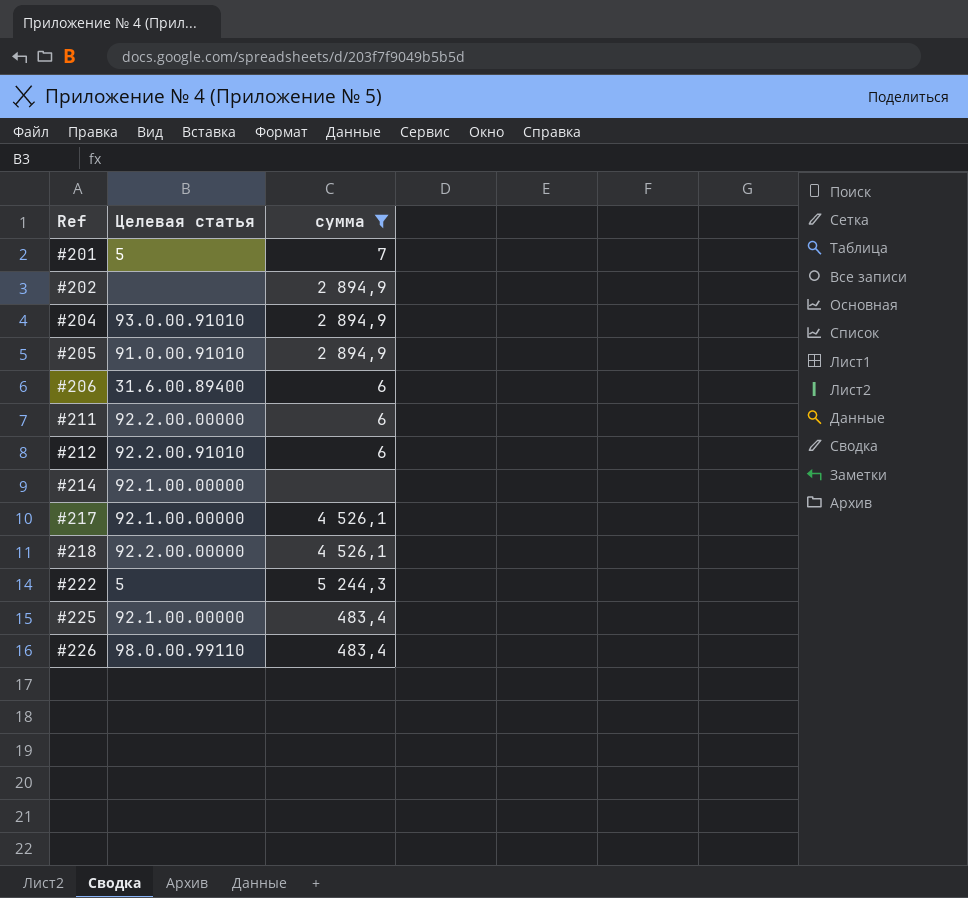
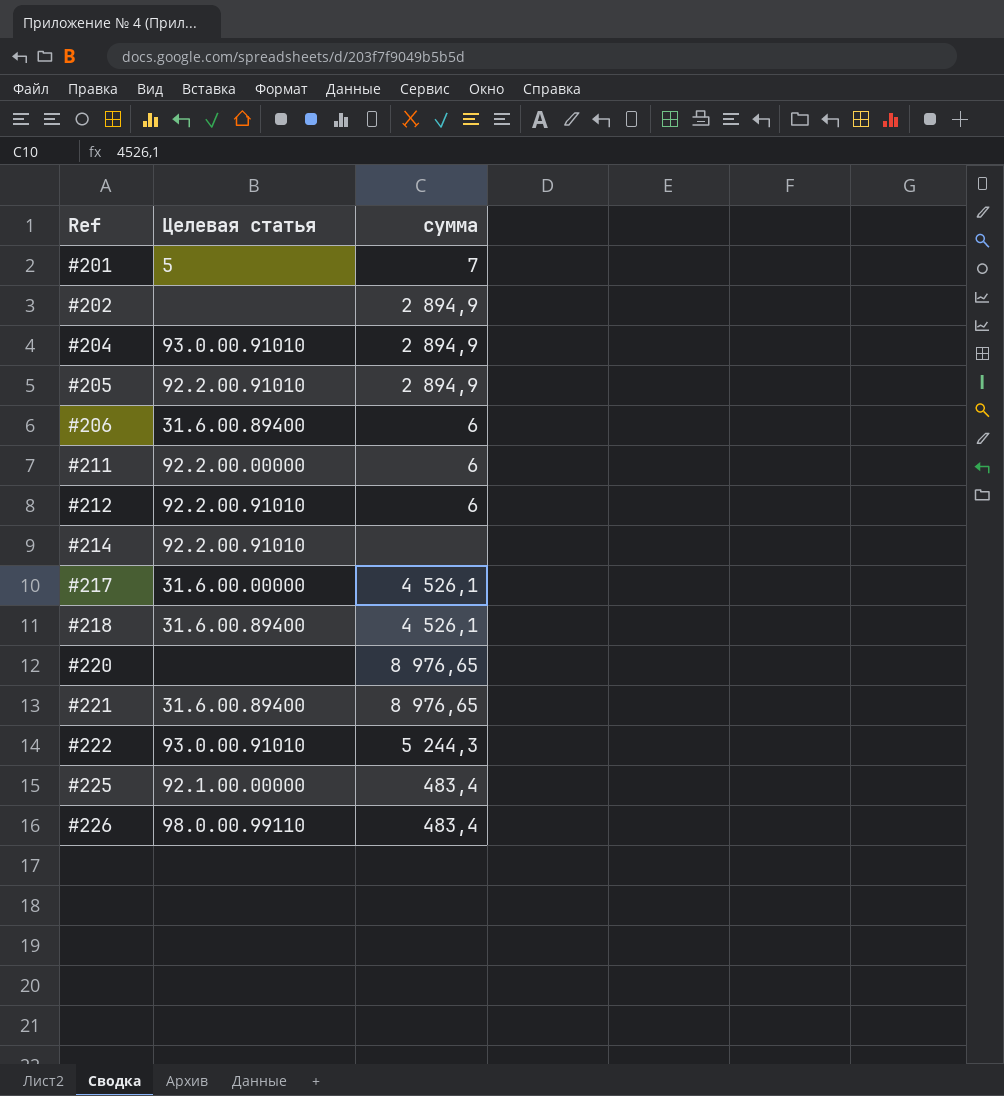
filter: сумма != 8 976,65 -> none
#205 | Целевая статья: 91.0.00.91010 -> 92.2.00.91010
#214 | Целевая статья: 92.1.00.00000 -> 92.2.00.91010
#217 | Целевая статья: 92.1.00.00000 -> 31.6.00.00000
#218 | Целевая статья: 92.2.00.00000 -> 31.6.00.89400
#222 | Целевая статья: 5 -> 93.0.00.91010

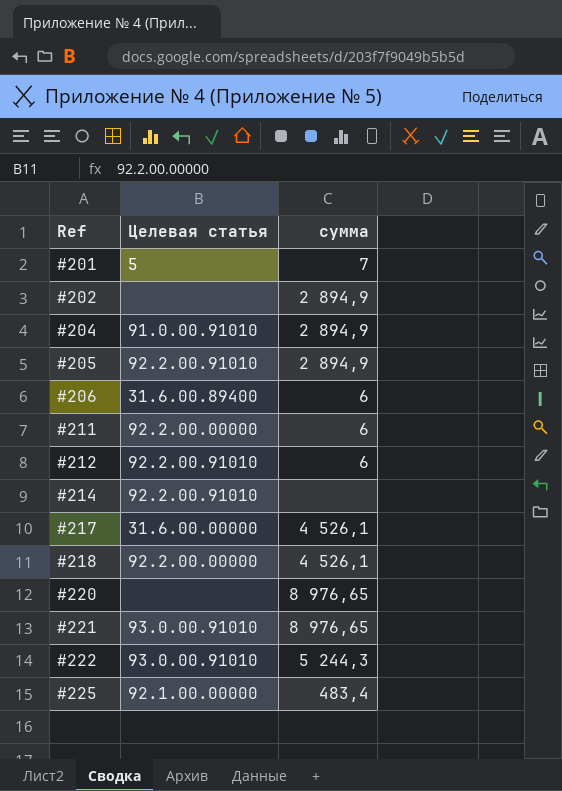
row #226: 98.0.00.99110 | 483,4 -> none
#204 | Целевая статья: 93.0.00.91010 -> 91.0.00.91010
#218 | Целевая статья: 31.6.00.89400 -> 92.2.00.00000
#221 | Целевая статья: 31.6.00.89400 -> 93.0.00.91010

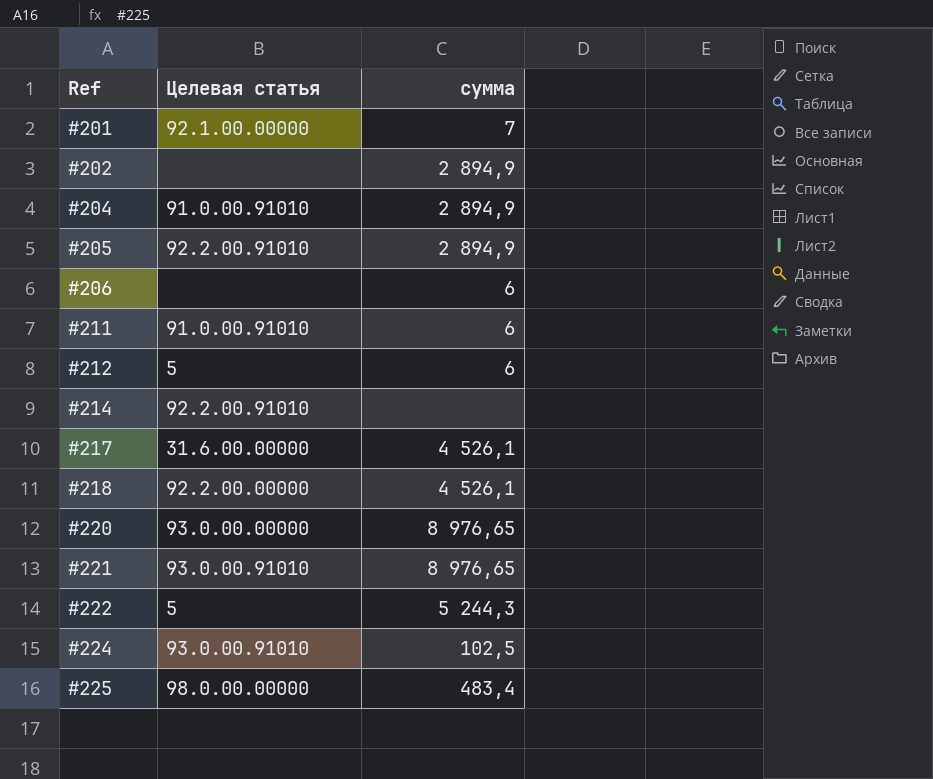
#201 | Целевая статья: 5 -> 92.1.00.00000
#206 | Целевая статья: 31.6.00.89400 -> none
#211 | Целевая статья: 92.2.00.00000 -> 91.0.00.91010
#212 | Целевая статья: 92.2.00.91010 -> 5
#220 | Целевая статья: none -> 93.0.00.00000
#222 | Целевая статья: 93.0.00.91010 -> 5
row #224: none -> 93.0.00.91010 | 102,5
#225 | Целевая статья: 92.1.00.00000 -> 98.0.00.00000

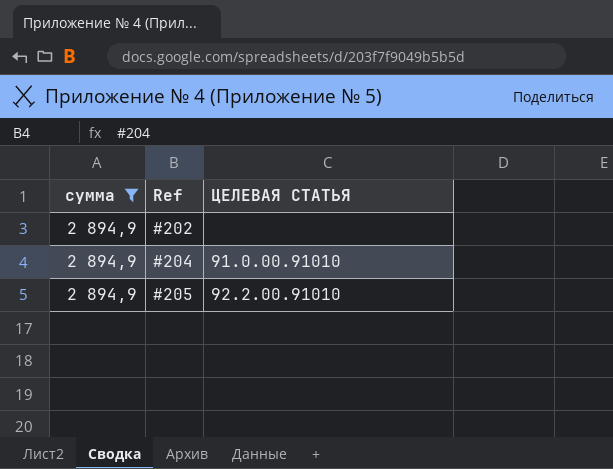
filter: none -> сумма = 2 894,9
column сумма | position: 3 -> 1
column name: Целевая статья -> ЦЕЛЕВАЯ СТАТЬЯ

